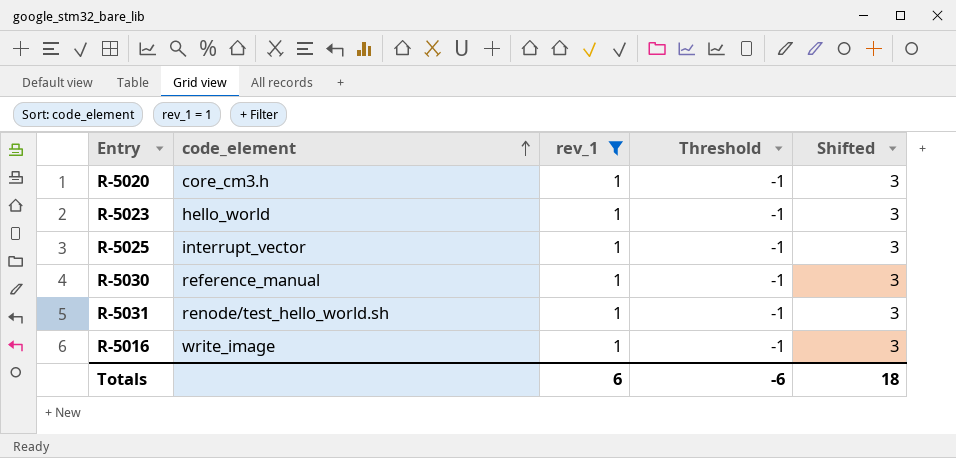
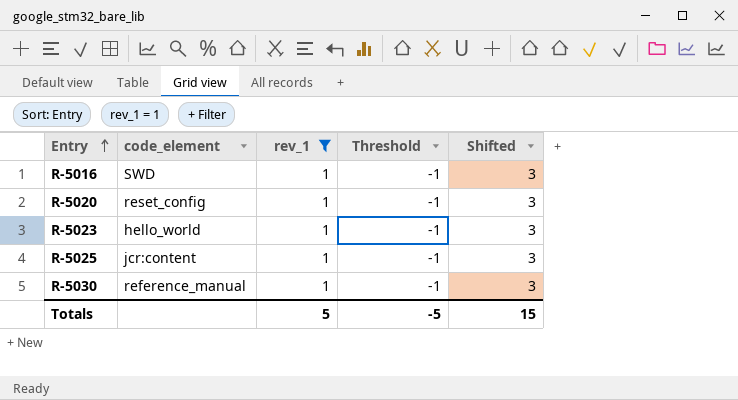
row order: code_element ascending -> Entry ascending
row R-5031: renode/test_hello_world.sh | 1 | -1 | 3 -> none
R-5016 | code_element: write_image -> SWD
R-5020 | code_element: core_cm3.h -> reset_config
R-5025 | code_element: interrupt_vector -> jcr:content
Totals | rev_1: 6 -> 5
Totals | Threshold: -6 -> -5
Totals | Shifted: 18 -> 15

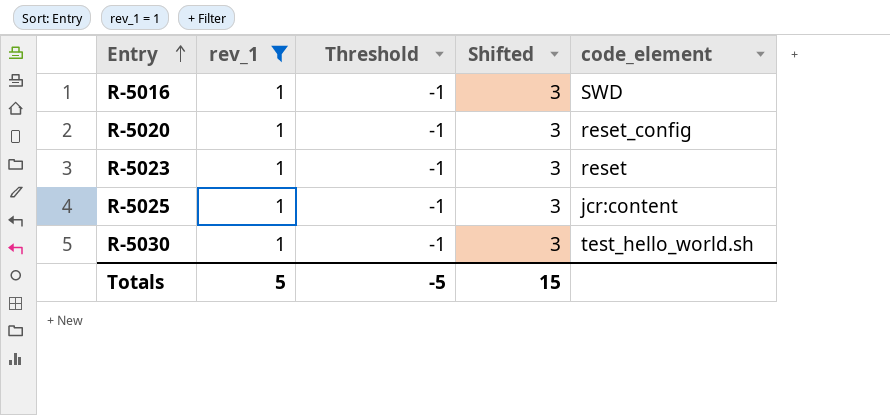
column code_element | position: 2 -> 5
R-5023 | code_element: hello_world -> reset
R-5030 | code_element: reference_manual -> test_hello_world.sh

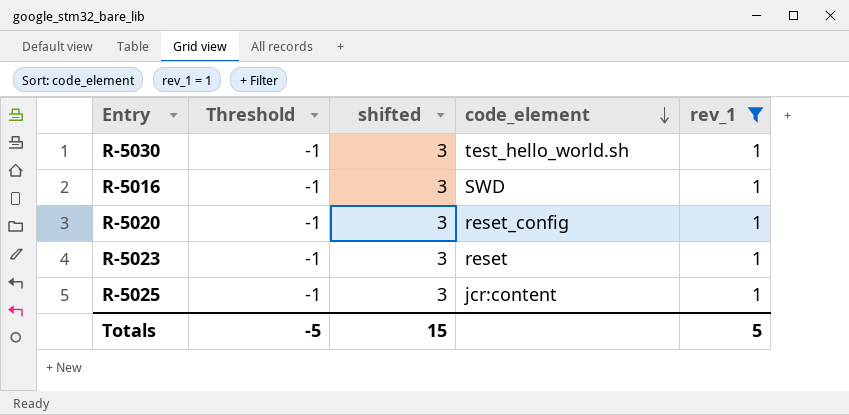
row order: Entry ascending -> code_element descending
column name: Shifted -> shifted
column rev_1 | position: 2 -> 5

